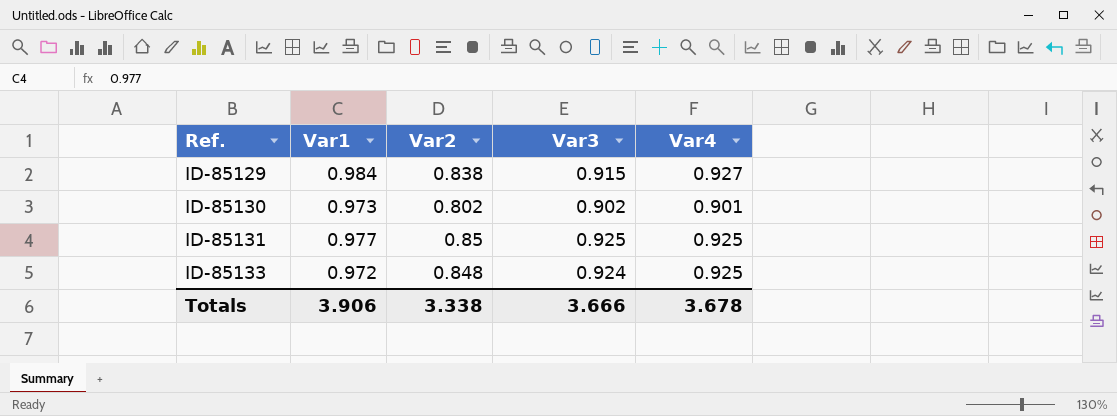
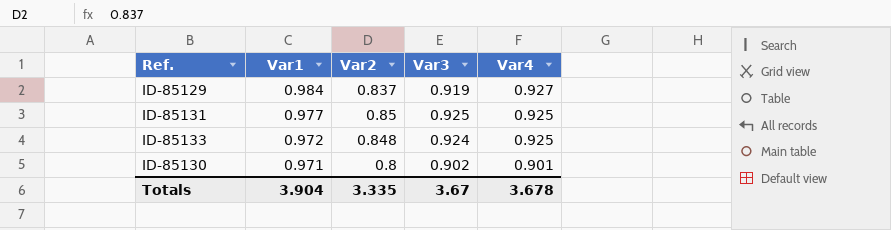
row order: Ref. ascending -> Var1 descending
ID-85129 | Var2: 0.838 -> 0.837
ID-85129 | Var3: 0.915 -> 0.919
ID-85130 | Var1: 0.973 -> 0.971
ID-85130 | Var2: 0.802 -> 0.8
Totals | Var1: 3.906 -> 3.904
Totals | Var2: 3.338 -> 3.335
Totals | Var3: 3.666 -> 3.67

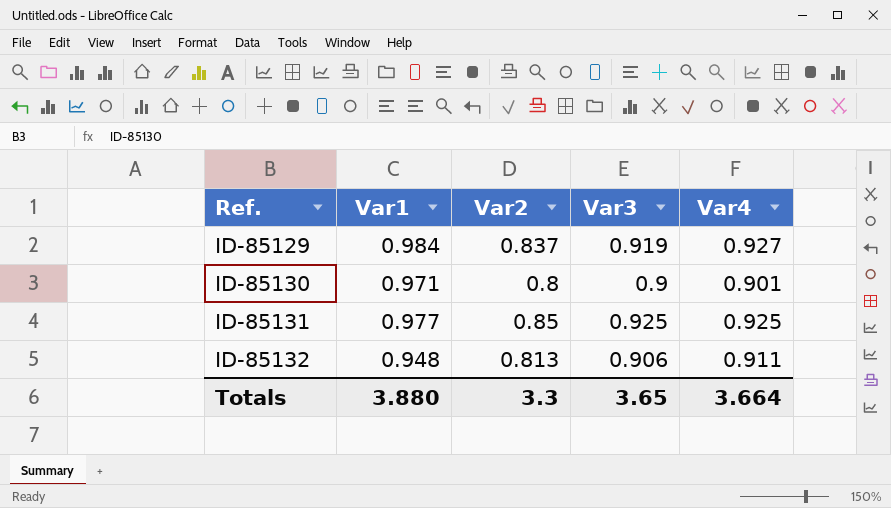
row order: Var1 descending -> Ref. ascending
row ID-85133: 0.972 | 0.848 | 0.924 | 0.925 -> none
ID-85130 | Var3: 0.902 -> 0.9
row ID-85132: none -> 0.948 | 0.813 | 0.906 | 0.911
Totals | Var1: 3.904 -> 3.880
Totals | Var2: 3.335 -> 3.3
Totals | Var3: 3.67 -> 3.65
Totals | Var4: 3.678 -> 3.664

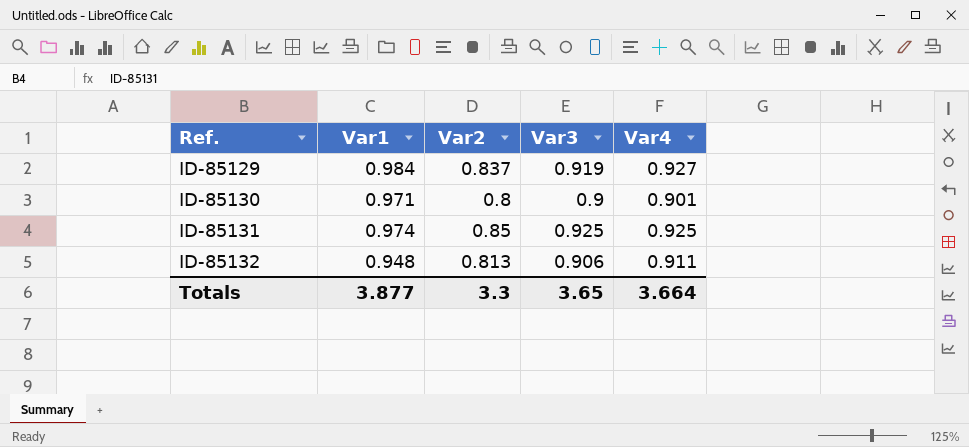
ID-85131 | Var1: 0.977 -> 0.974
Totals | Var1: 3.880 -> 3.877

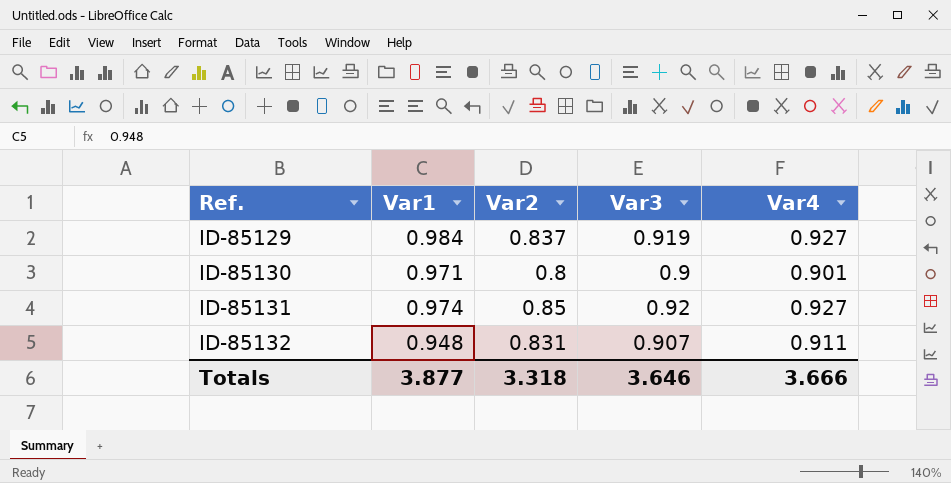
ID-85131 | Var3: 0.925 -> 0.92
ID-85131 | Var4: 0.925 -> 0.927
ID-85132 | Var2: 0.813 -> 0.831
ID-85132 | Var3: 0.906 -> 0.907
Totals | Var2: 3.3 -> 3.318
Totals | Var3: 3.65 -> 3.646
Totals | Var4: 3.664 -> 3.666

